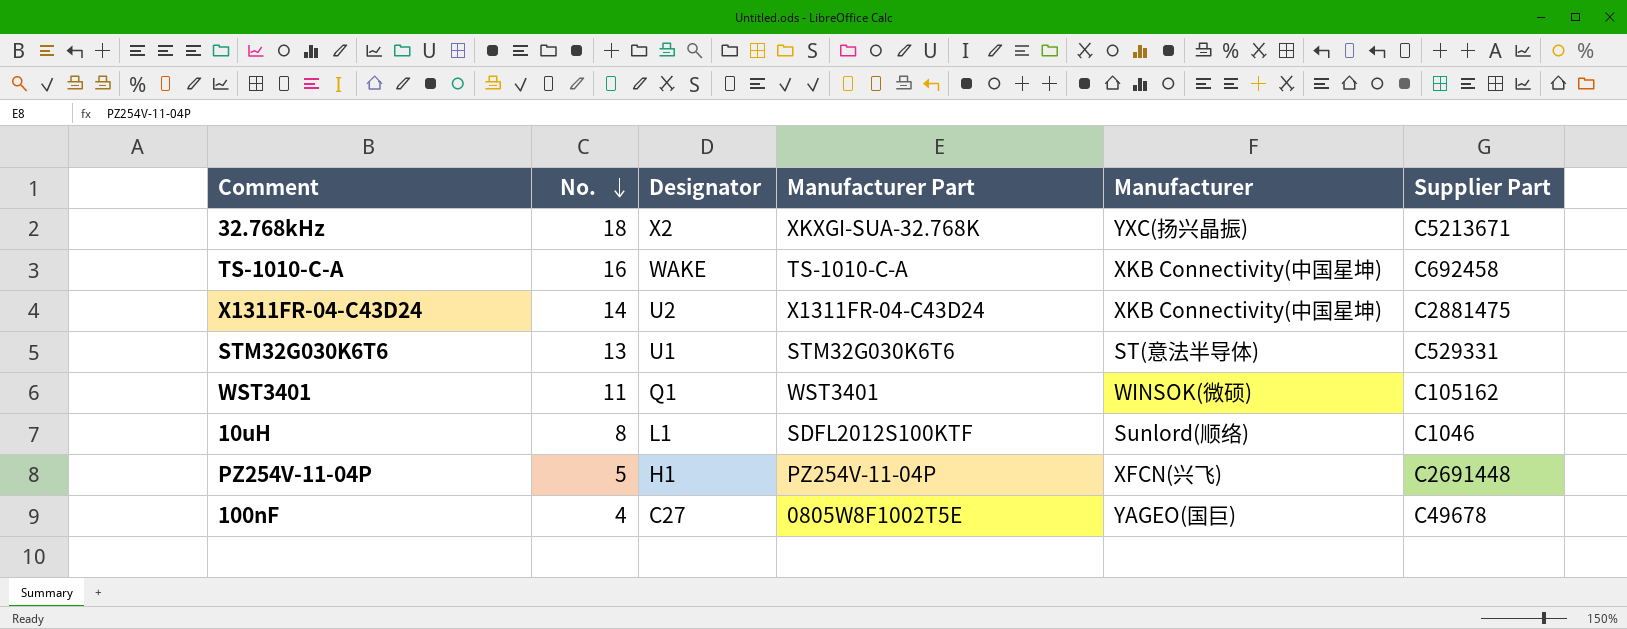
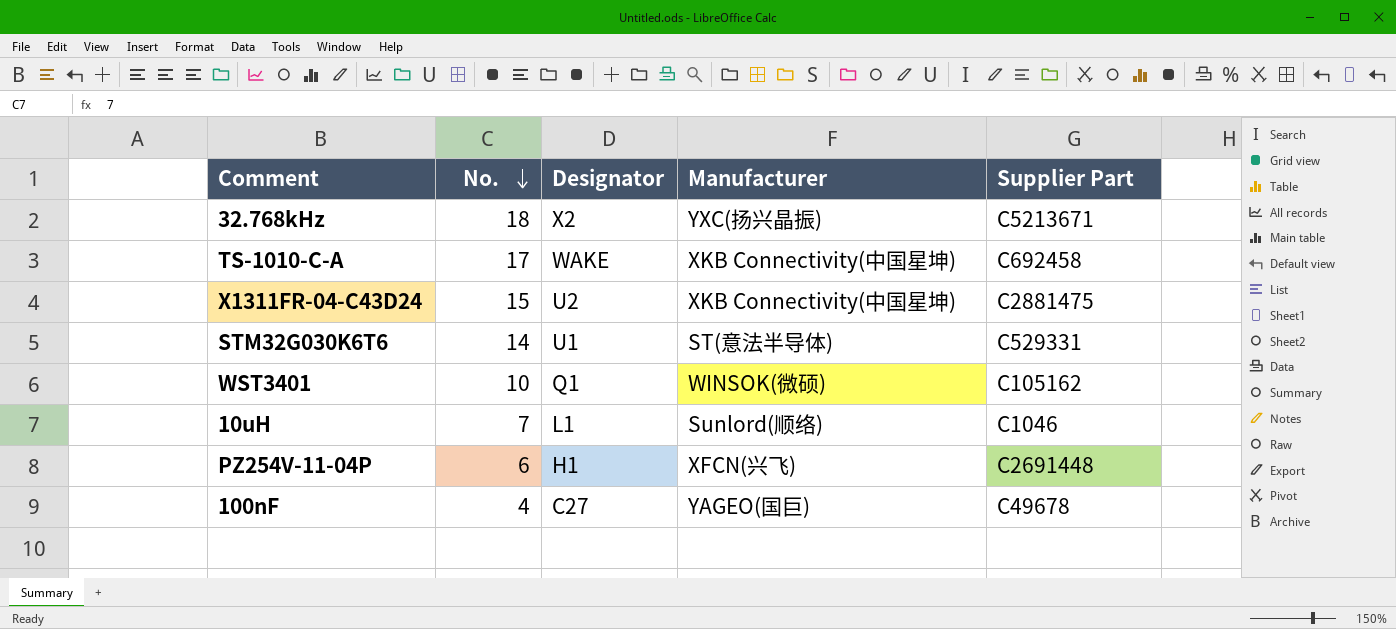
column Manufacturer Part | position: 4 -> none
TS-1010-C-A | No.: 16 -> 17
X1311FR-04-C43D24 | No.: 14 -> 15
STM32G030K6T6 | No.: 13 -> 14
WST3401 | No.: 11 -> 10
10uH | No.: 8 -> 7
PZ254V-11-04P | No.: 5 -> 6

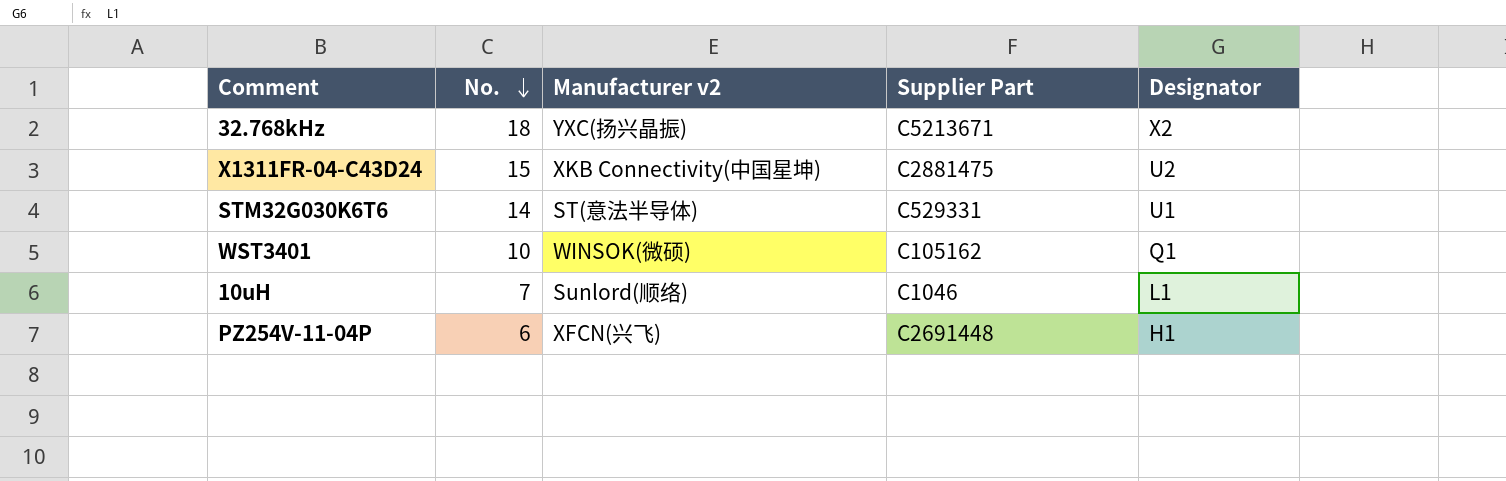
column name: Manufacturer -> Manufacturer v2
column Designator | position: 3 -> 5
row TS-1010-C-A: 17 | WAKE | XKB Connectivity(中国星坤) | C692458 -> none
row 100nF: 4 | C27 | YAGEO(国巨) | C49678 -> none

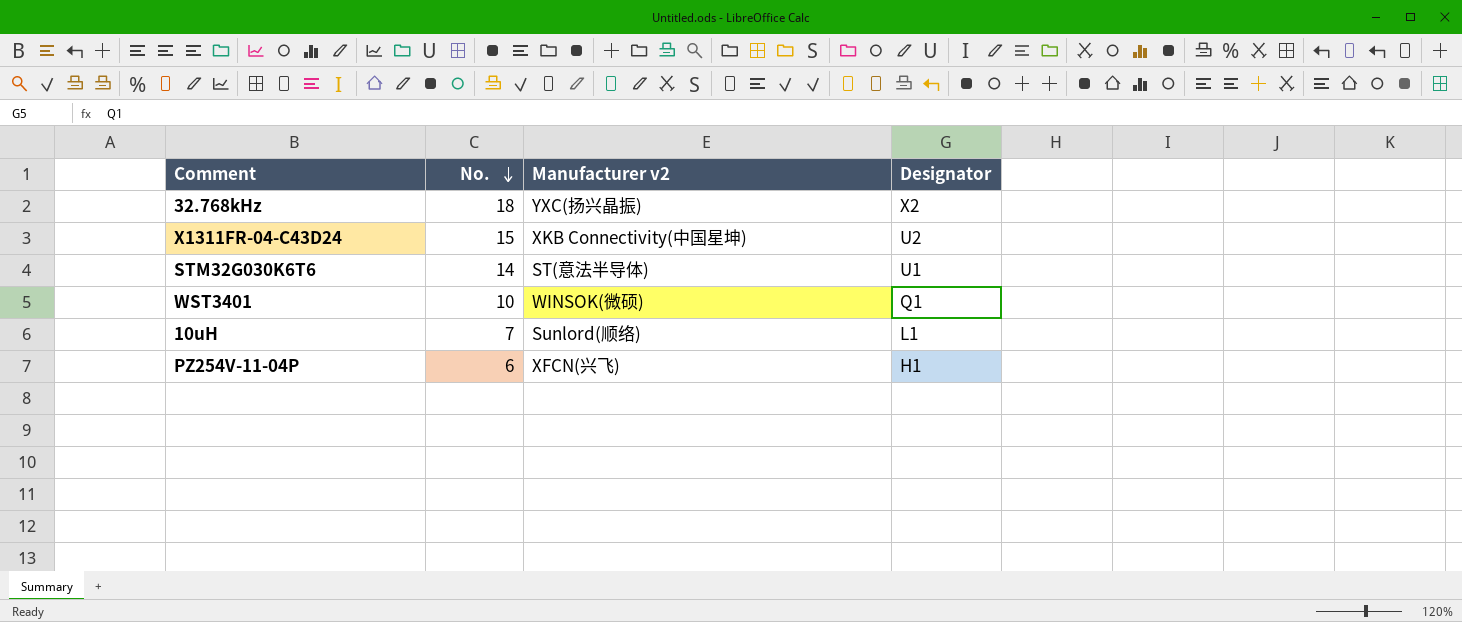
column Supplier Part | position: 4 -> none

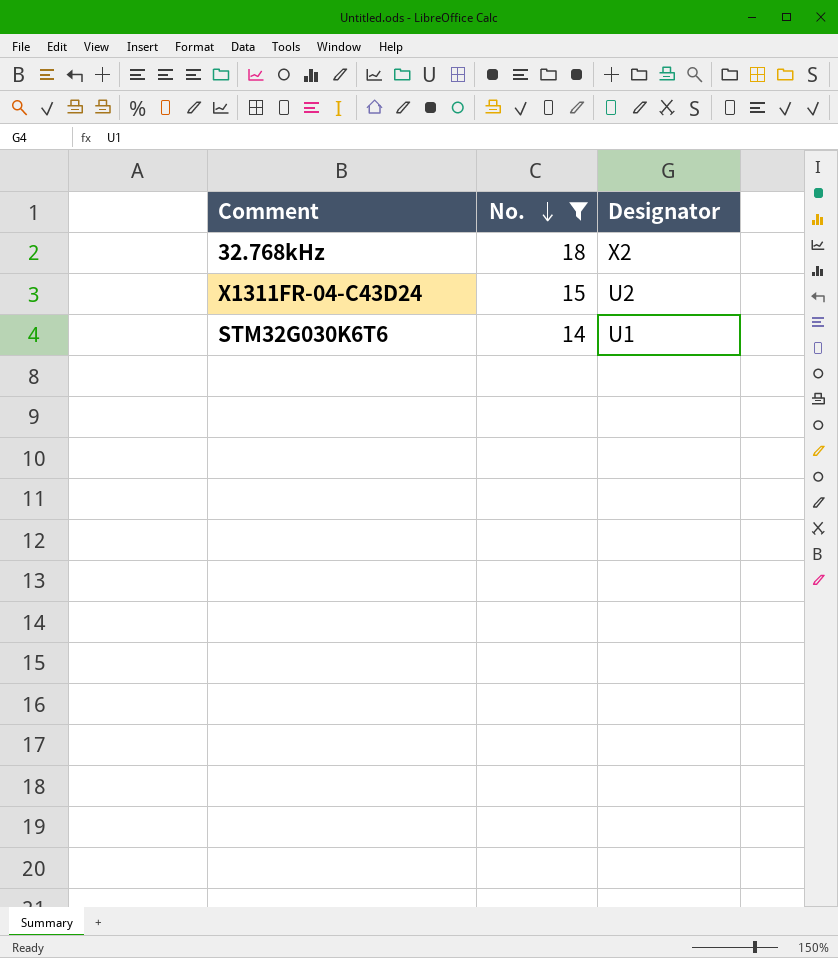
filter: none -> No. >= 14
column Manufacturer v2 | position: 3 -> none

